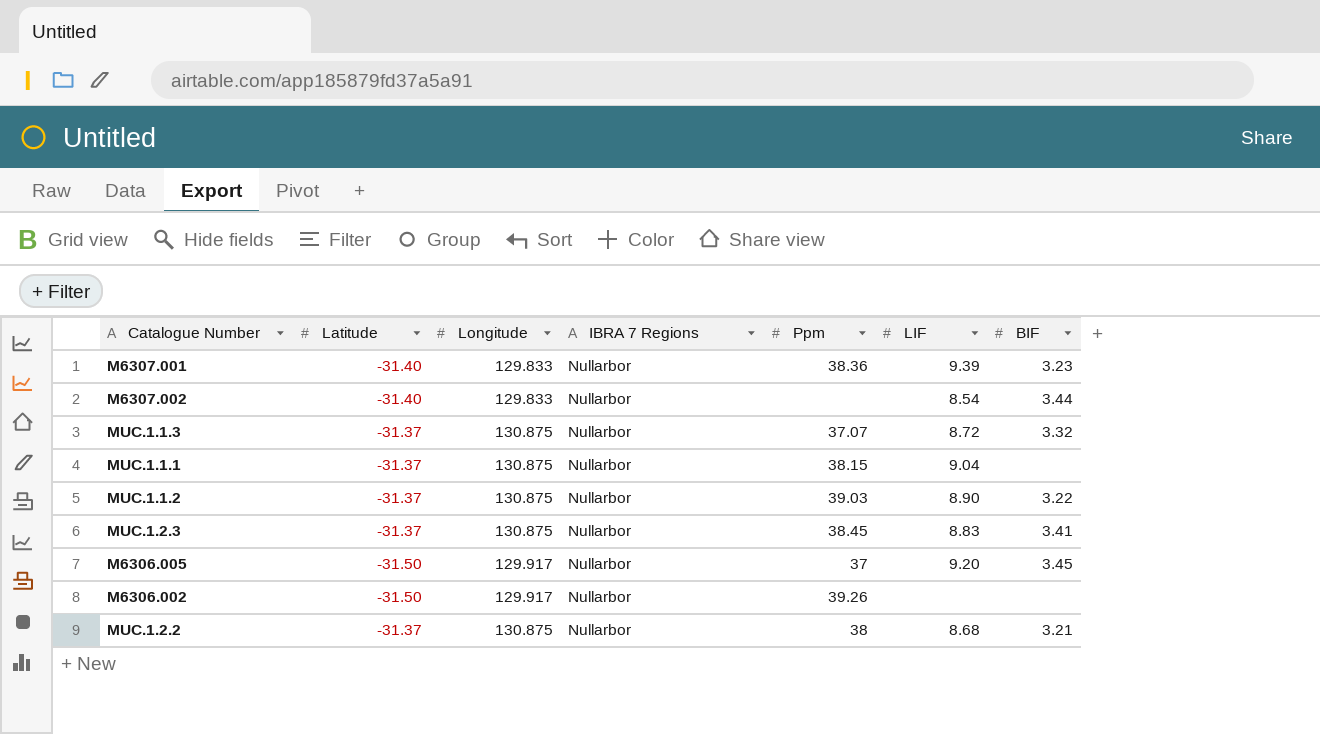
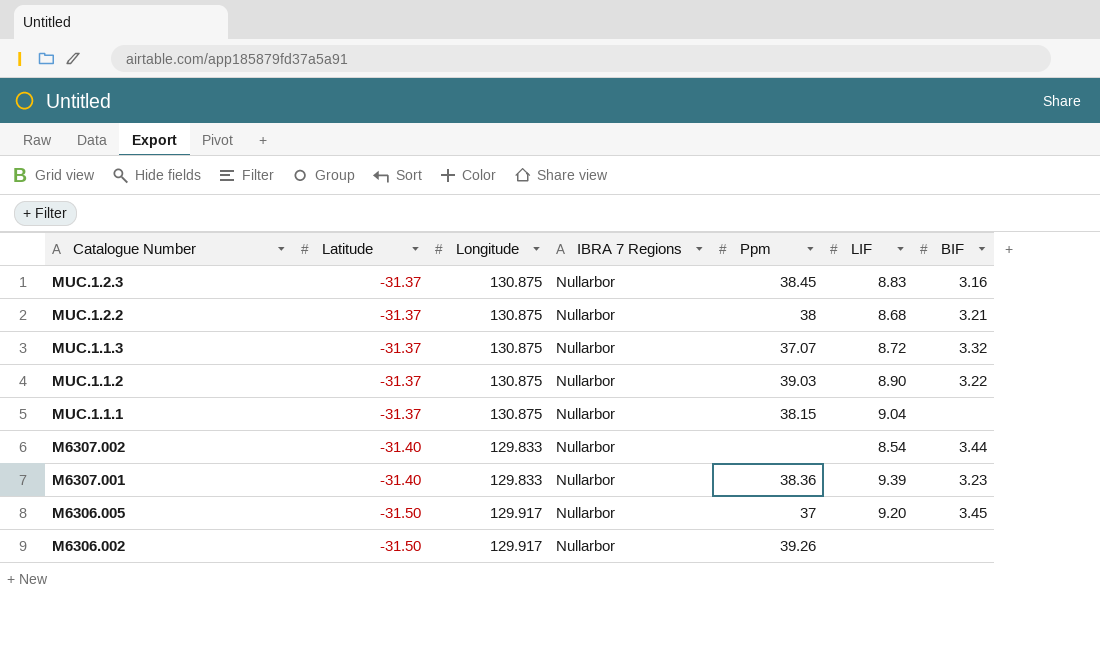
row order: none -> Catalogue Number descending
MUC.1.2.3 | BIF: 3.41 -> 3.16

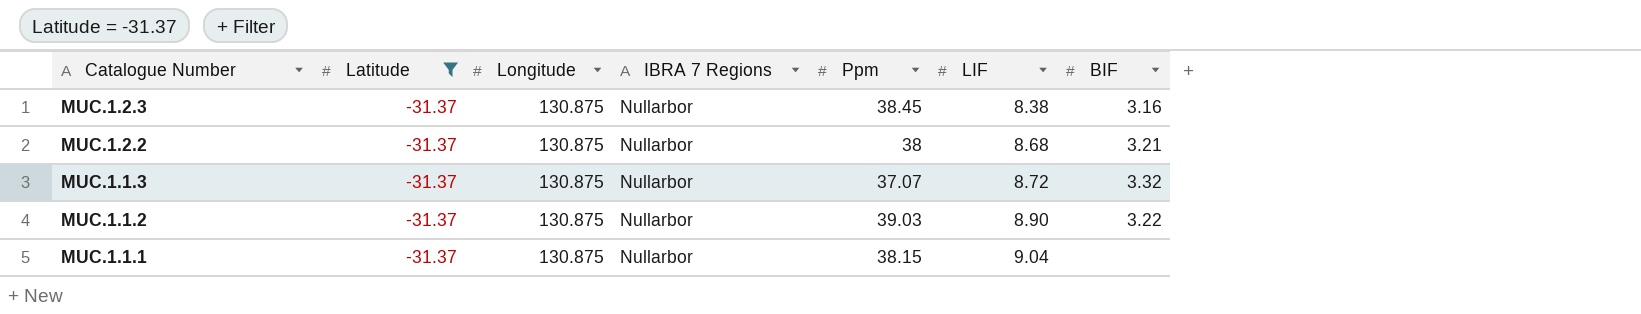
filter: none -> Latitude = -31.37
MUC.1.2.3 | LIF: 8.83 -> 8.38

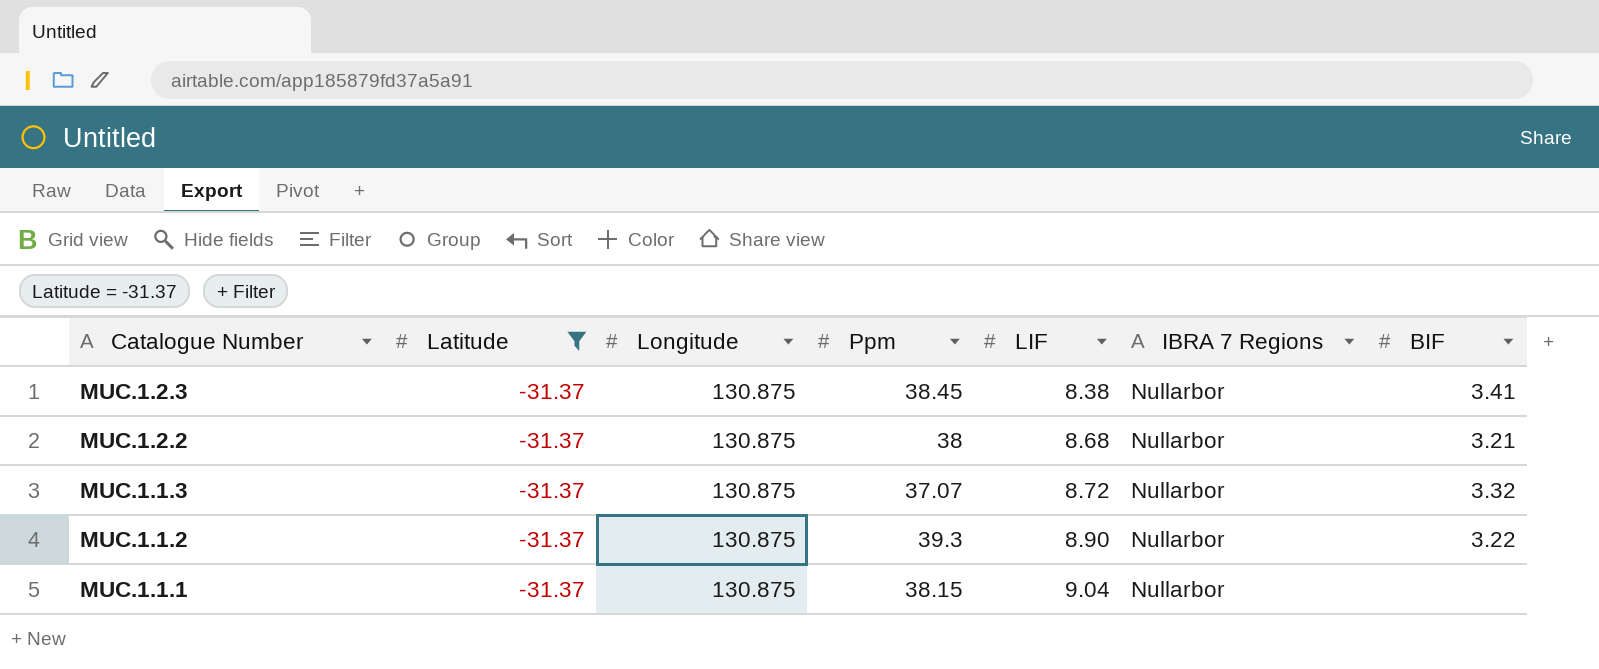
column IBRA 7 Regions | position: 4 -> 6
MUC.1.2.3 | BIF: 3.16 -> 3.41
MUC.1.1.2 | Ppm: 39.03 -> 39.3

